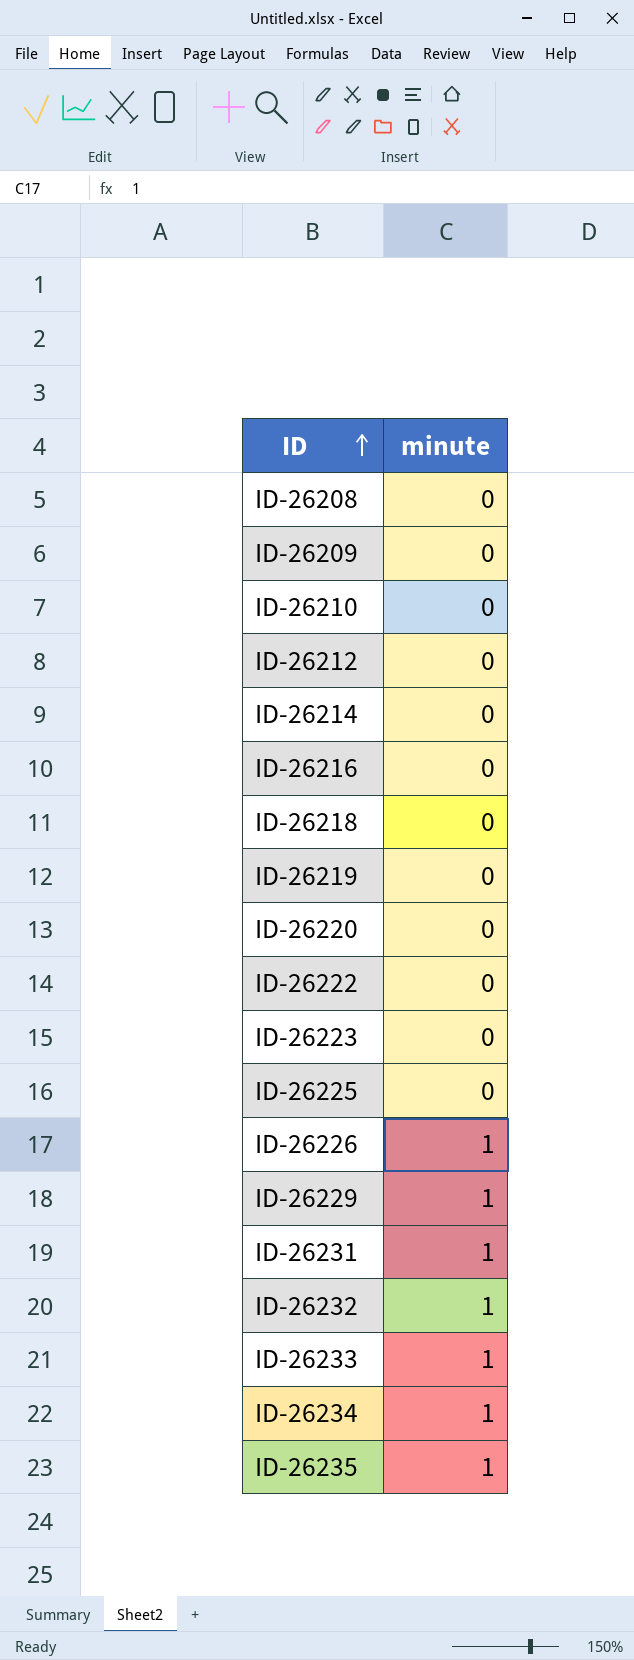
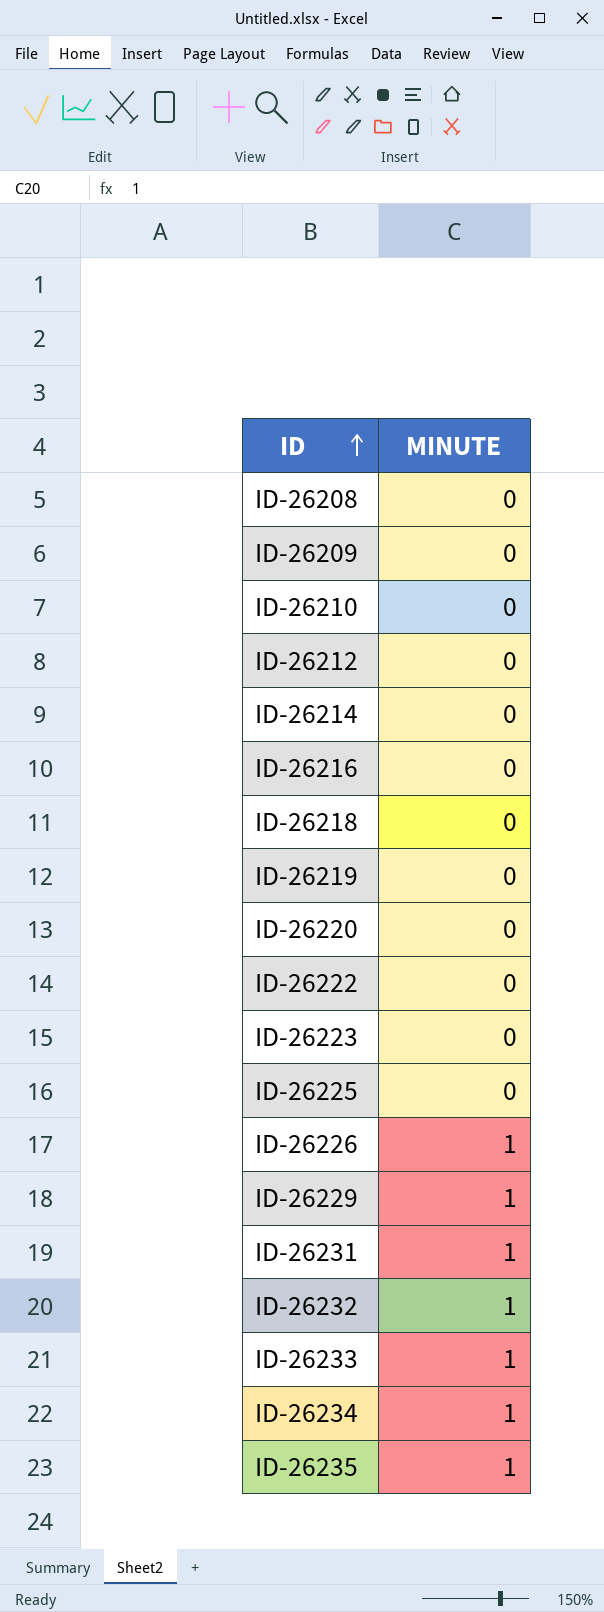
column name: minute -> MINUTE

